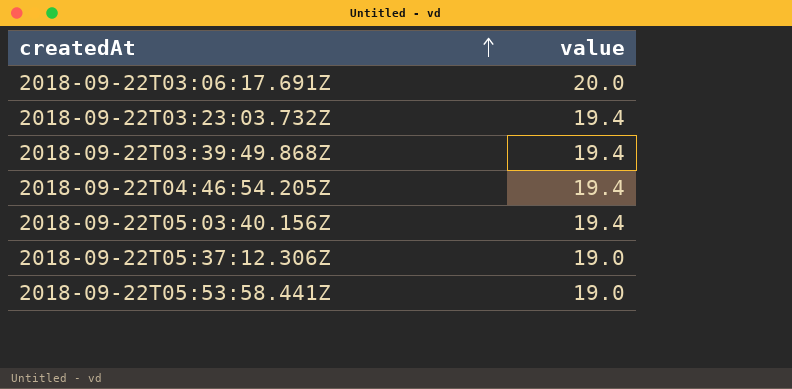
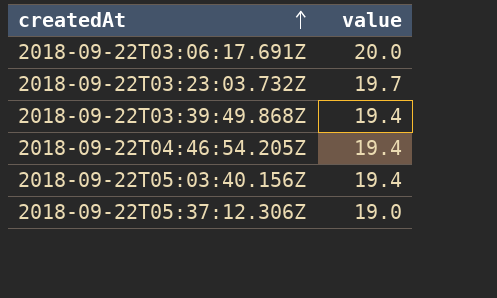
row 2018-09-22T05:53:58.441Z: 19.0 -> none
2018-09-22T03:23:03.732Z | value: 19.4 -> 19.7

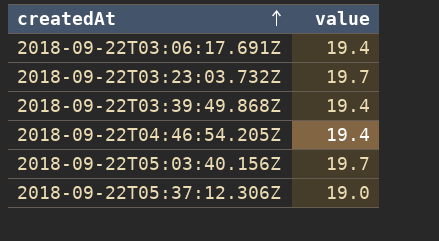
2018-09-22T03:06:17.691Z | value: 20.0 -> 19.4
2018-09-22T05:03:40.156Z | value: 19.4 -> 19.7

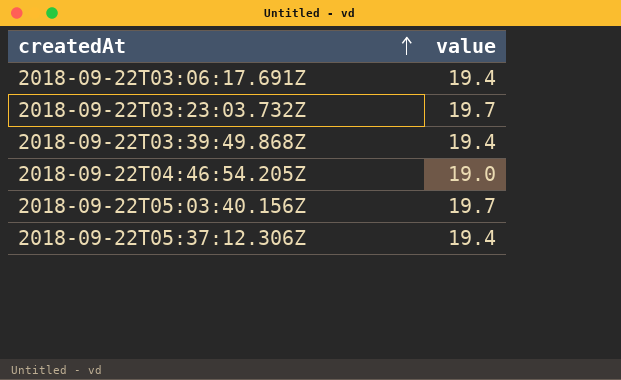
2018-09-22T04:46:54.205Z | value: 19.4 -> 19.0
2018-09-22T05:37:12.306Z | value: 19.0 -> 19.4

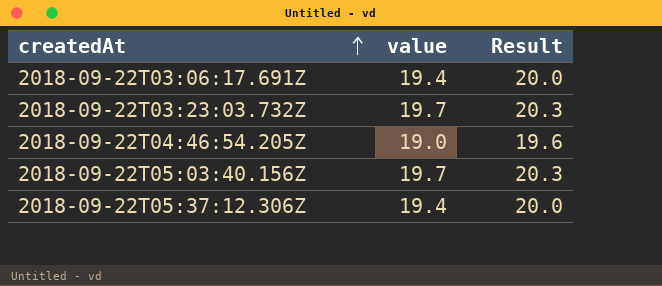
column Result | formula: none -> [value] * 1.03
row 2018-09-22T03:39:49.868Z: 19.4 -> none

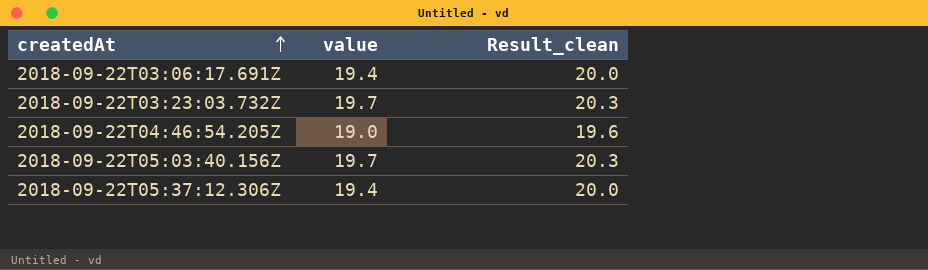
column name: Result -> Result_clean

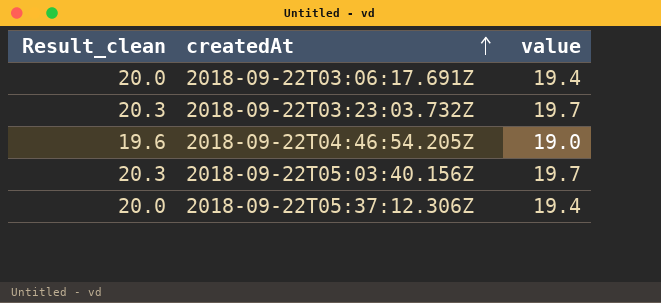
column Result_clean | position: 3 -> 1

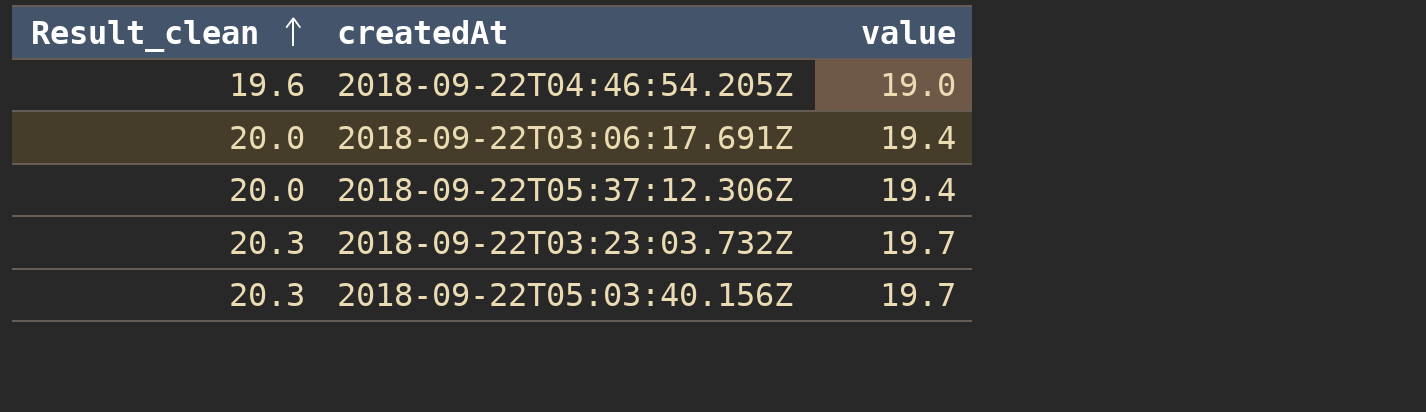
row order: createdAt ascending -> Result_clean ascending

